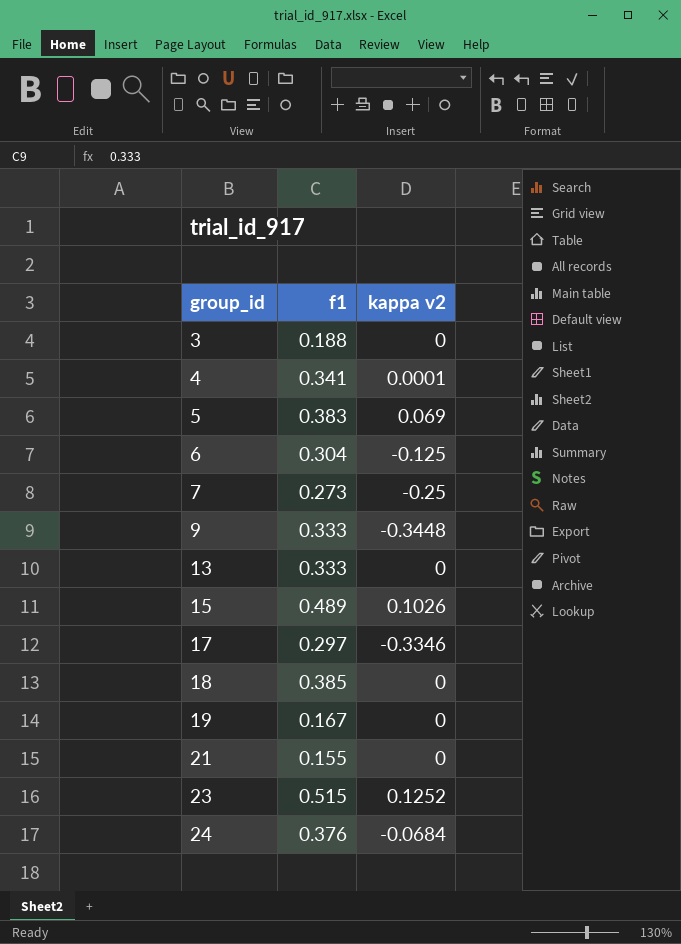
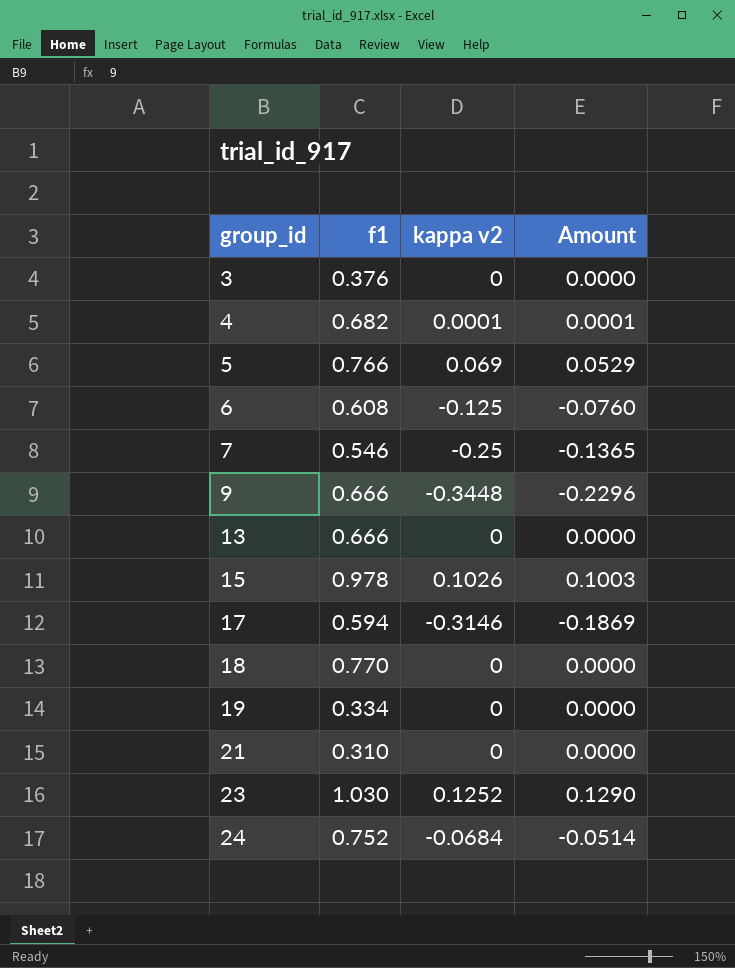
column Amount | formula: none -> [f1] * [kappa v2]
3 | f1: 0.188 -> 0.376
4 | f1: 0.341 -> 0.682
5 | f1: 0.383 -> 0.766
6 | f1: 0.304 -> 0.608
7 | f1: 0.273 -> 0.546
9 | f1: 0.333 -> 0.666
13 | f1: 0.333 -> 0.666
15 | f1: 0.489 -> 0.978
17 | f1: 0.297 -> 0.594
17 | kappa v2: -0.3346 -> -0.3146
18 | f1: 0.385 -> 0.770
19 | f1: 0.167 -> 0.334
21 | f1: 0.155 -> 0.310
23 | f1: 0.515 -> 1.030
24 | f1: 0.376 -> 0.752

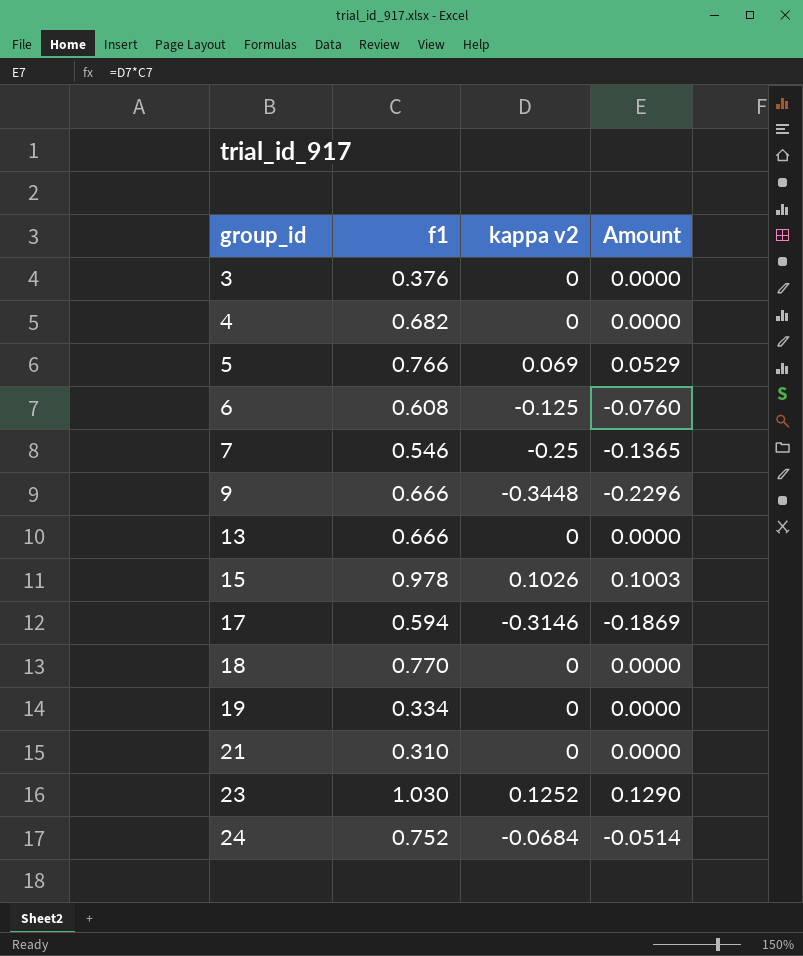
4 | kappa v2: 0.0001 -> 0
4 | Amount: 0.0001 -> 0.0000

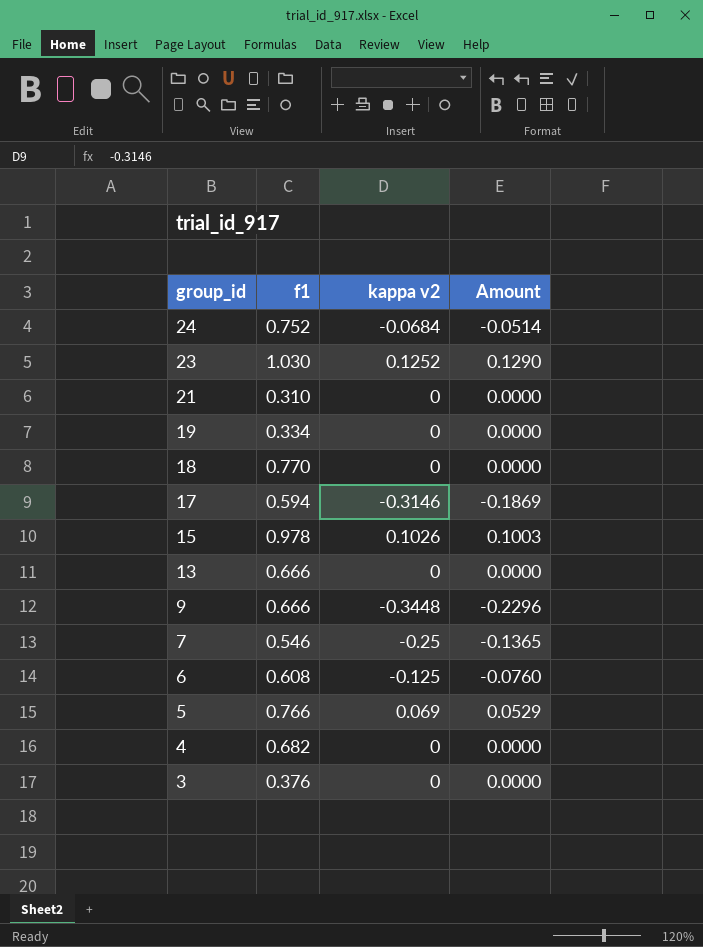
row order: group_id ascending -> group_id descending

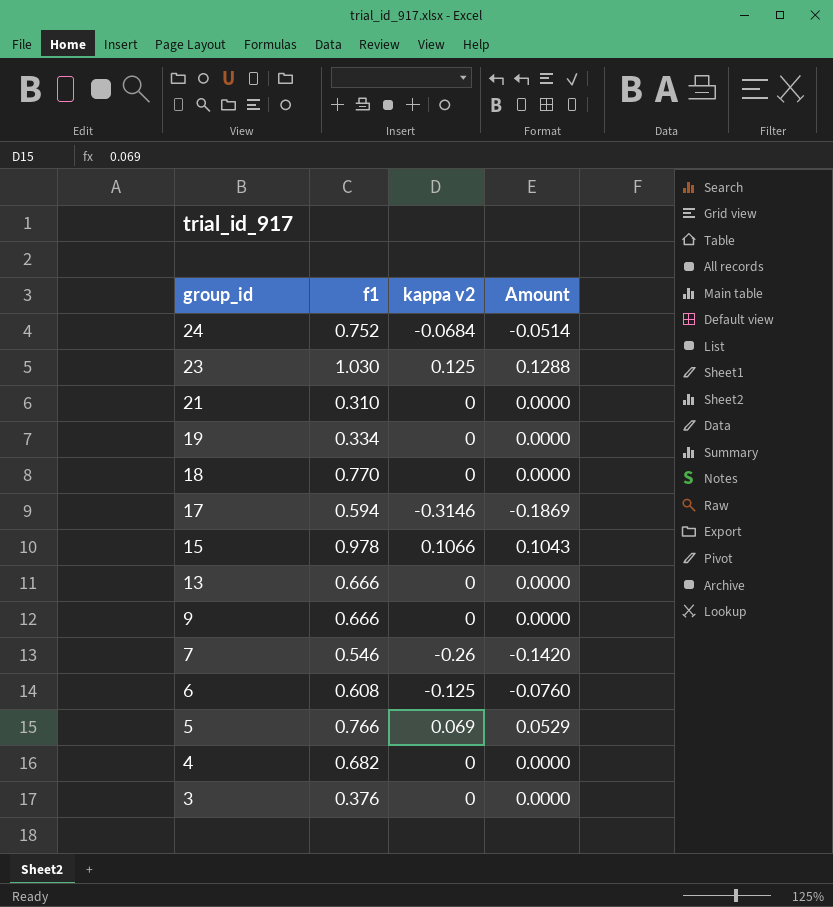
23 | kappa v2: 0.1252 -> 0.125
23 | Amount: 0.1290 -> 0.1288
15 | kappa v2: 0.1026 -> 0.1066
15 | Amount: 0.1003 -> 0.1043
9 | kappa v2: -0.3448 -> 0
9 | Amount: -0.2296 -> 0.0000
7 | kappa v2: -0.25 -> -0.26
7 | Amount: -0.1365 -> -0.1420

